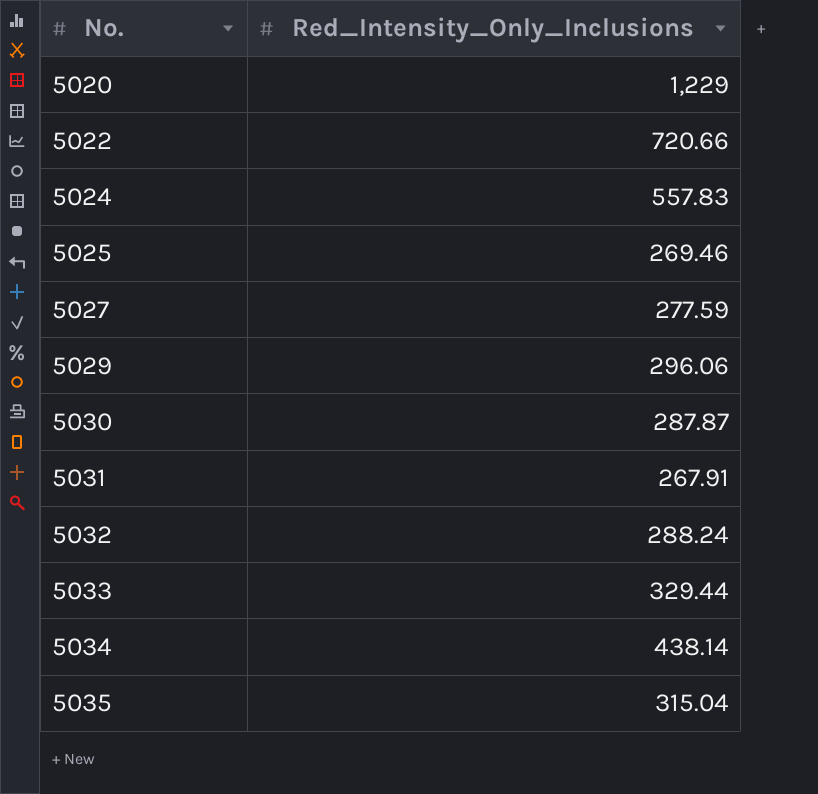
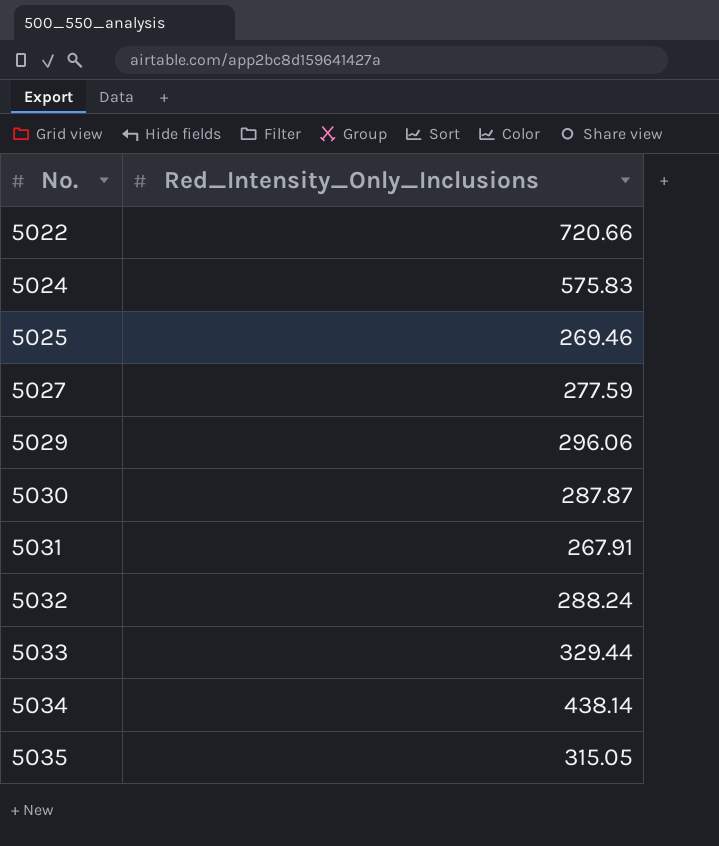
row 5020: 1,229 -> none
5024 | Red_Intensity_Only_Inclusions: 557.83 -> 575.83
5035 | Red_Intensity_Only_Inclusions: 315.04 -> 315.05

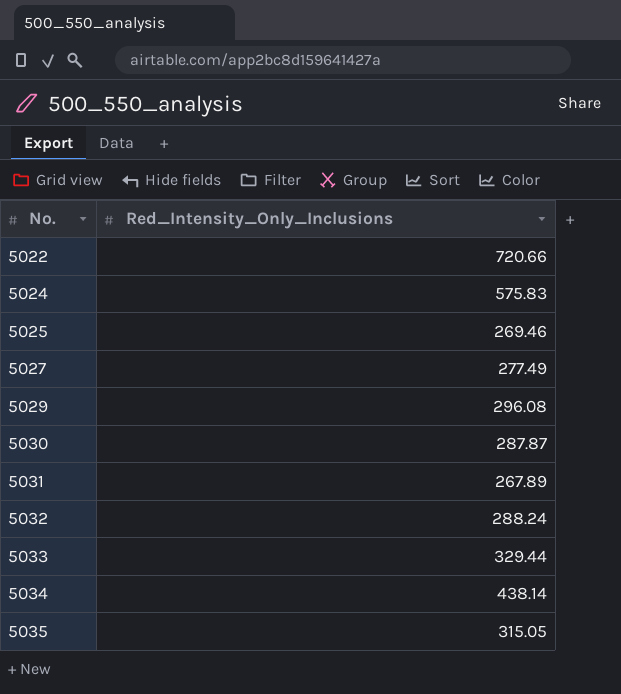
5027 | Red_Intensity_Only_Inclusions: 277.59 -> 277.49
5029 | Red_Intensity_Only_Inclusions: 296.06 -> 296.08
5031 | Red_Intensity_Only_Inclusions: 267.91 -> 267.89

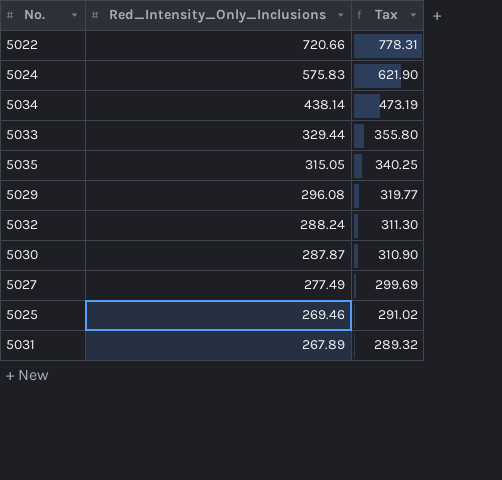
row order: No. ascending -> Red_Intensity_Only_Inclusions descending
column Tax | formula: none -> [Red_Intensity_Only_Inclusions] * 1.08

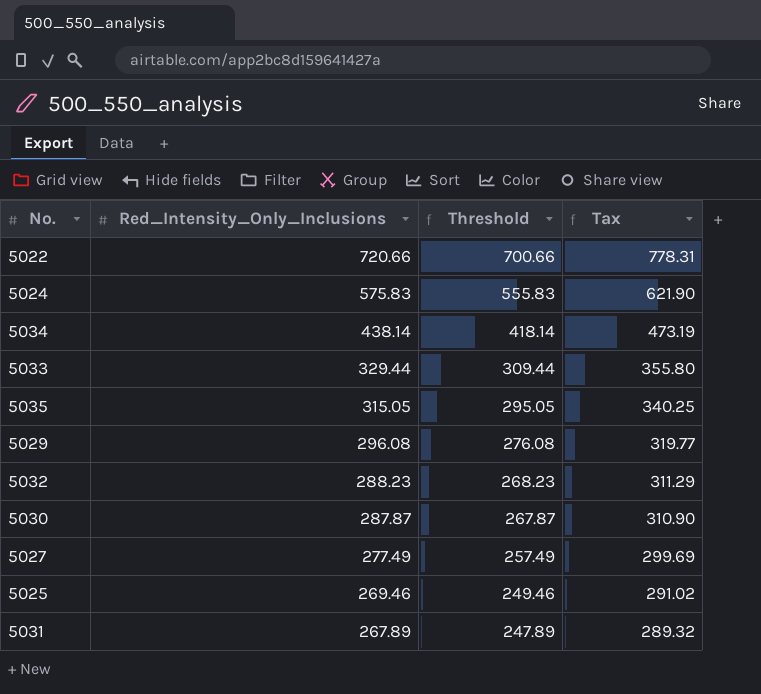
column Threshold | formula: none -> [Red_Intensity_Only_Inclusions] - 20
5032 | Red_Intensity_Only_Inclusions: 288.24 -> 288.23
5032 | Tax: 311.30 -> 311.29

